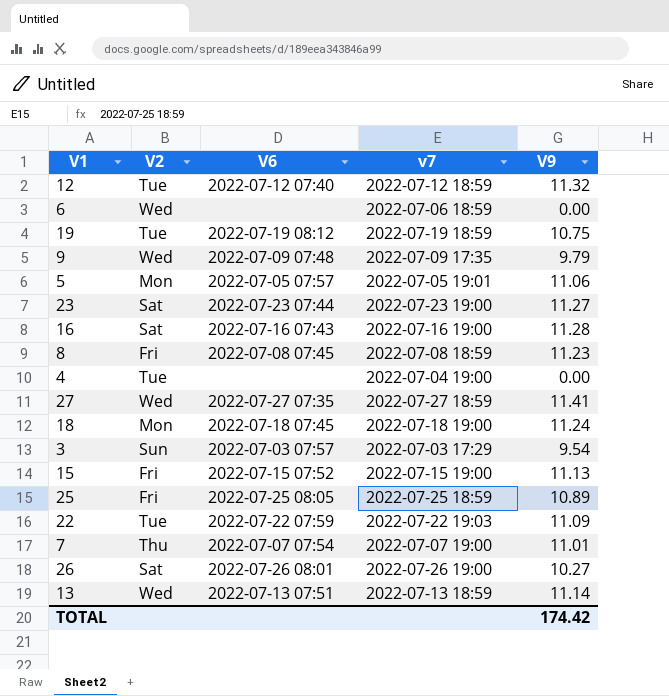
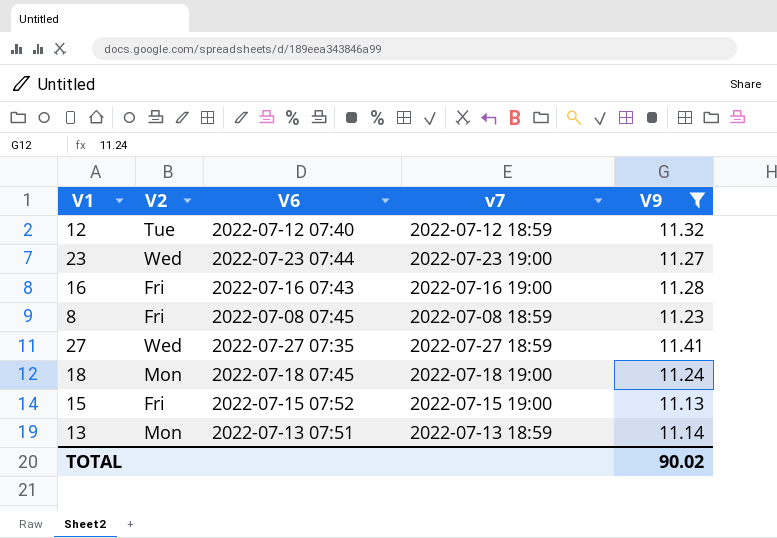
filter: none -> V9 >= 11.13
23 | V2: Sat -> Wed
16 | V2: Sat -> Fri
13 | V2: Wed -> Mon
TOTAL | V9: 174.42 -> 90.02

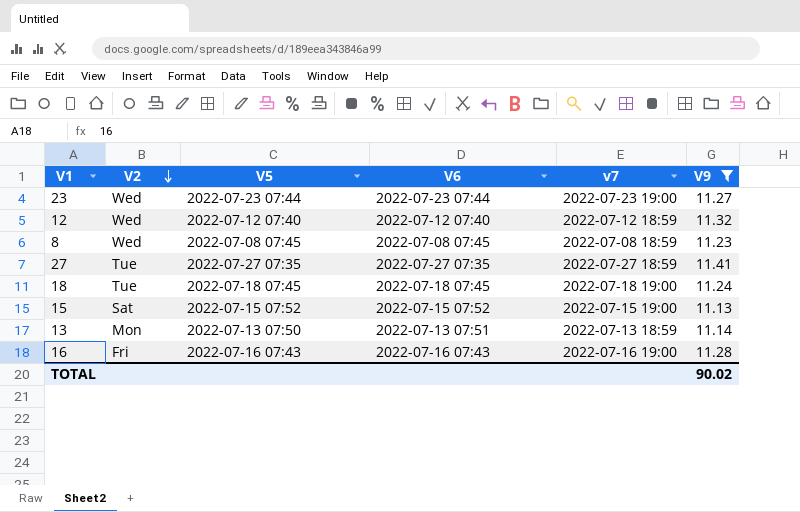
row order: none -> V2 descending
column V5 | position: none -> 3
12 | V2: Tue -> Wed
8 | V2: Fri -> Wed
27 | V2: Wed -> Tue
18 | V2: Mon -> Tue
15 | V2: Fri -> Sat

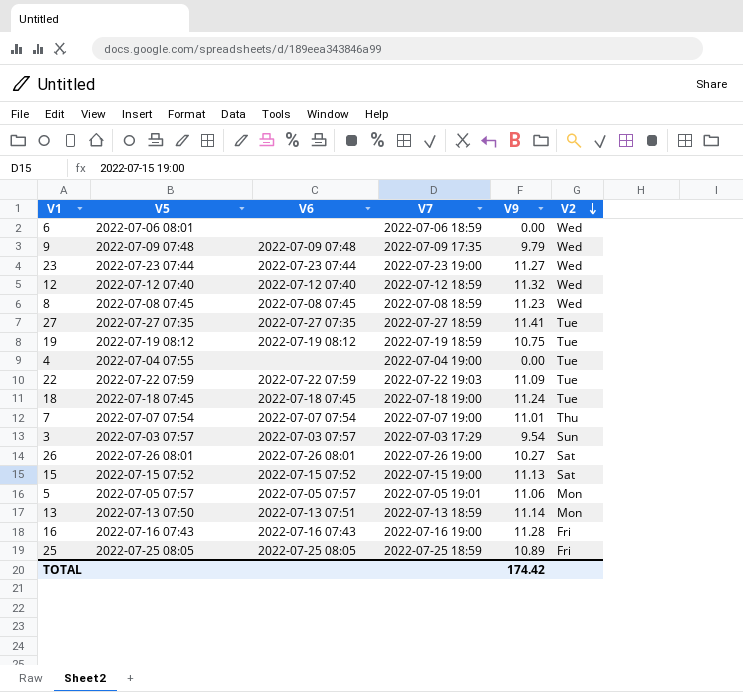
filter: V9 >= 11.13 -> none
column name: v7 -> V7
column V2 | position: 2 -> 6
TOTAL | V9: 90.02 -> 174.42

